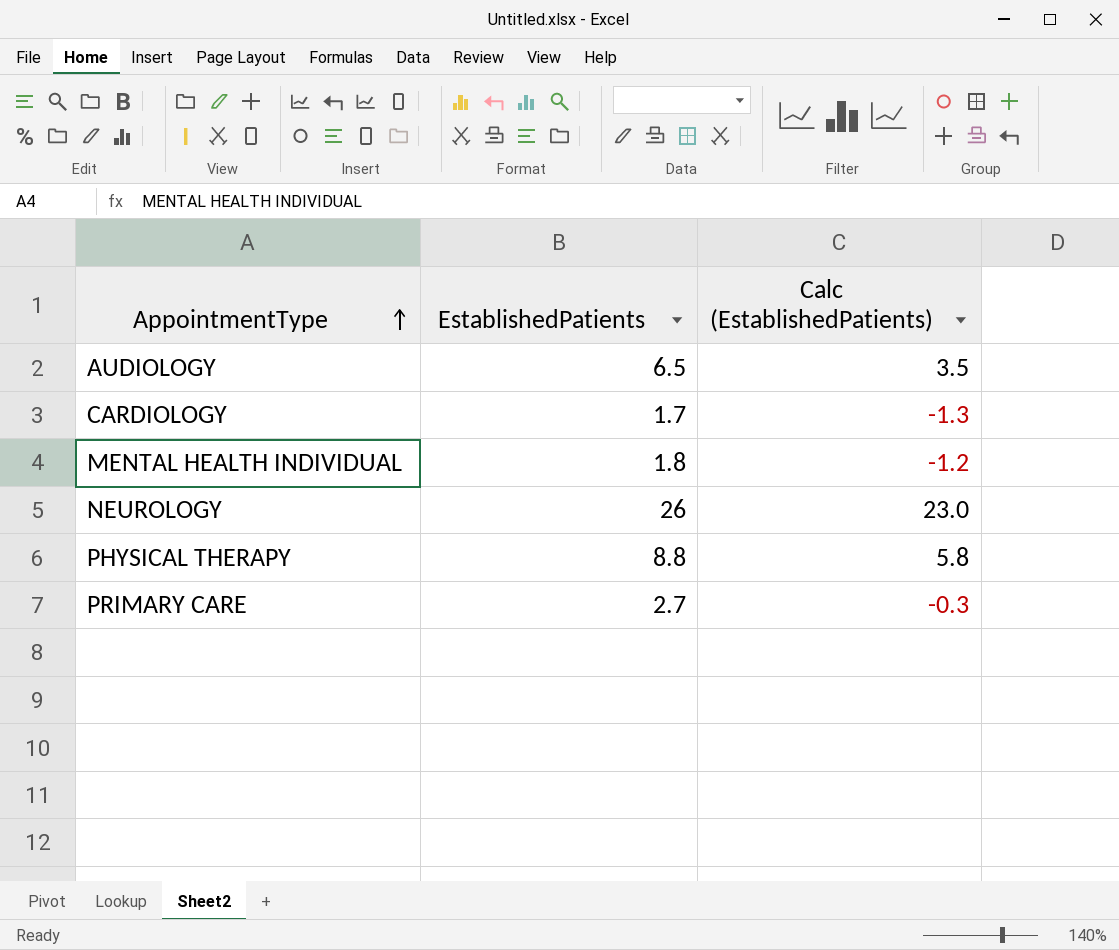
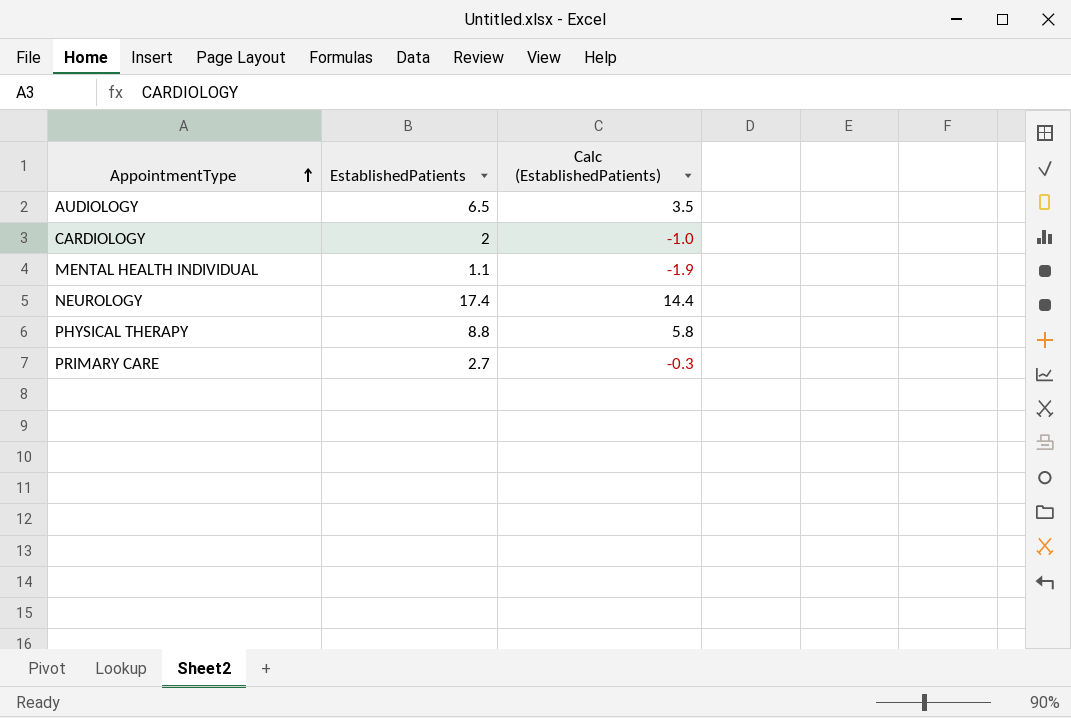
CARDIOLOGY | EstablishedPatients: 1.7 -> 2
CARDIOLOGY | Calc (EstablishedPatients): -1.3 -> -1.0
MENTAL HEALTH INDIVIDUAL | EstablishedPatients: 1.8 -> 1.1
MENTAL HEALTH INDIVIDUAL | Calc (EstablishedPatients): -1.2 -> -1.9
NEUROLOGY | EstablishedPatients: 26 -> 17.4
NEUROLOGY | Calc (EstablishedPatients): 23.0 -> 14.4

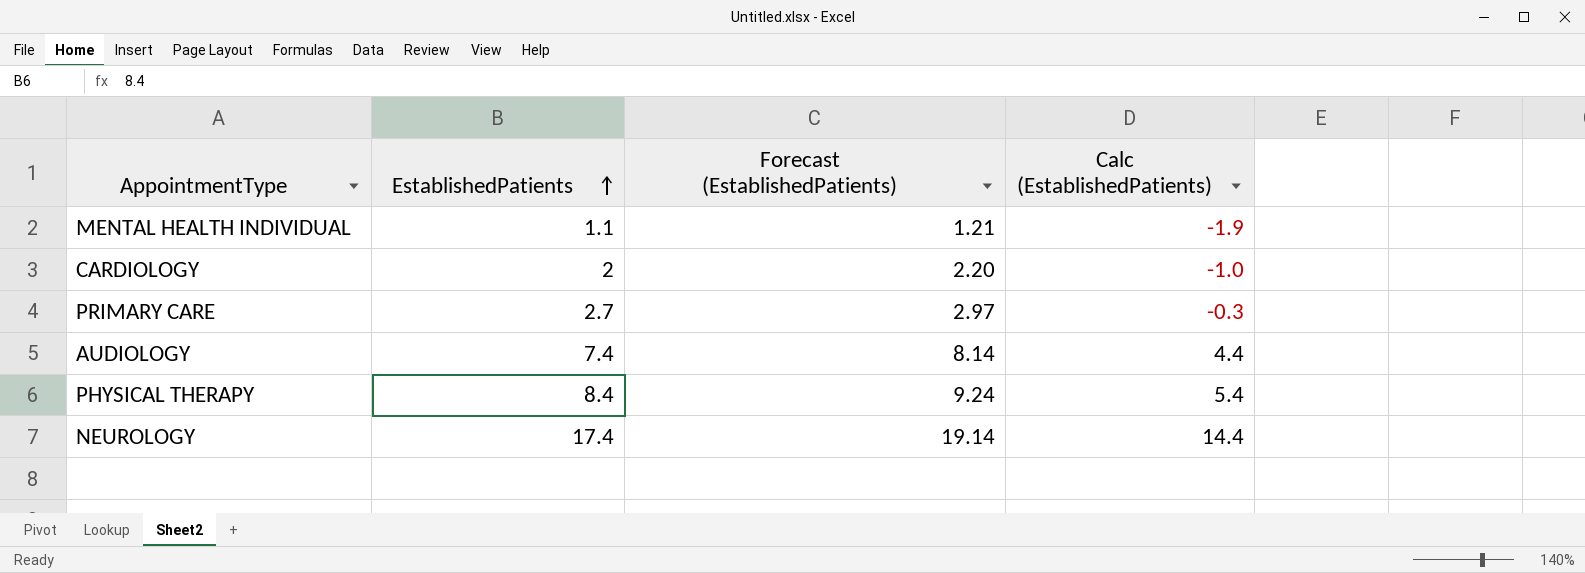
row order: AppointmentType ascending -> EstablishedPatients ascending
column Forecast (EstablishedPatients) | formula: none -> [EstablishedPatients] * 1.1
AUDIOLOGY | EstablishedPatients: 6.5 -> 7.4
AUDIOLOGY | Calc (EstablishedPatients): 3.5 -> 4.4
PHYSICAL THERAPY | EstablishedPatients: 8.8 -> 8.4
PHYSICAL THERAPY | Calc (EstablishedPatients): 5.8 -> 5.4

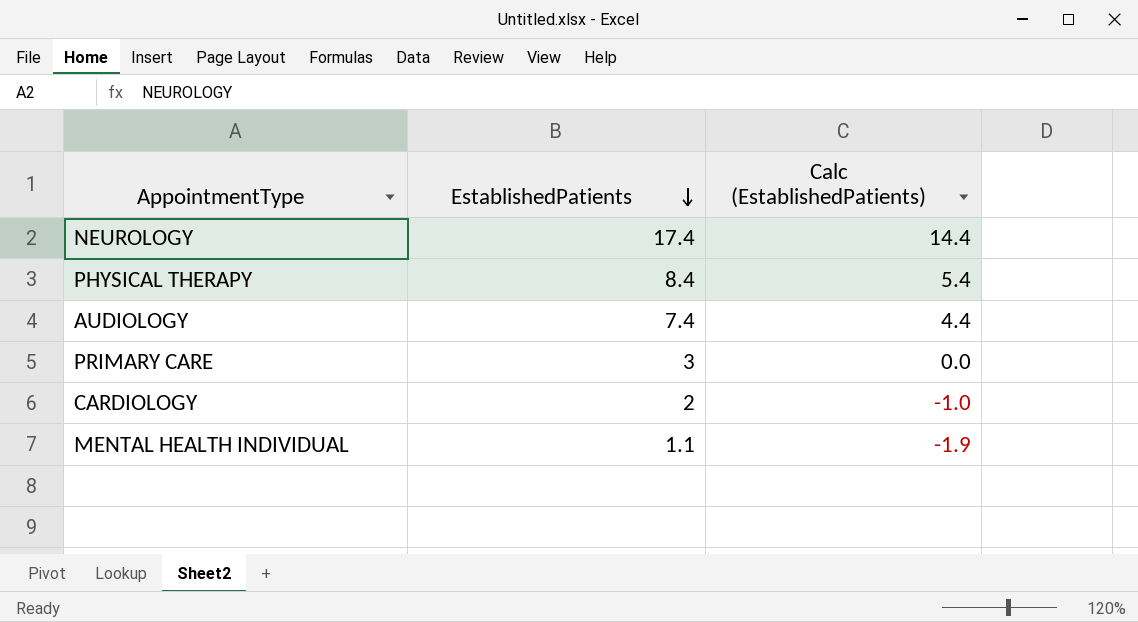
row order: EstablishedPatients ascending -> EstablishedPatients descending
column Forecast (EstablishedPatients) | formula: [EstablishedPatients] * 1.1 -> none
PRIMARY CARE | EstablishedPatients: 2.7 -> 3
PRIMARY CARE | Calc (EstablishedPatients): -0.3 -> 0.0

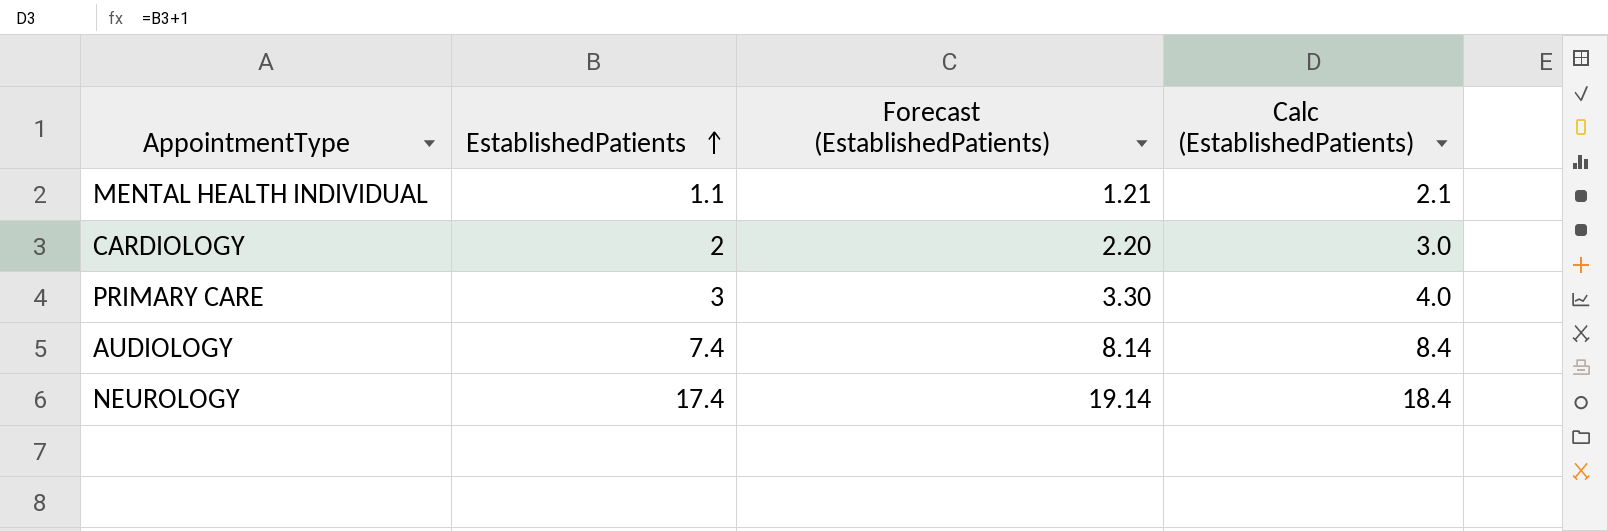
row order: EstablishedPatients descending -> EstablishedPatients ascending
column Forecast (EstablishedPatients) | formula: none -> [EstablishedPatients] * 1.1
column Calc (EstablishedPatients) | formula: [EstablishedPatients] - 3 -> [EstablishedPatients] + 1
row PHYSICAL THERAPY: 8.4 | 5.4 -> none

